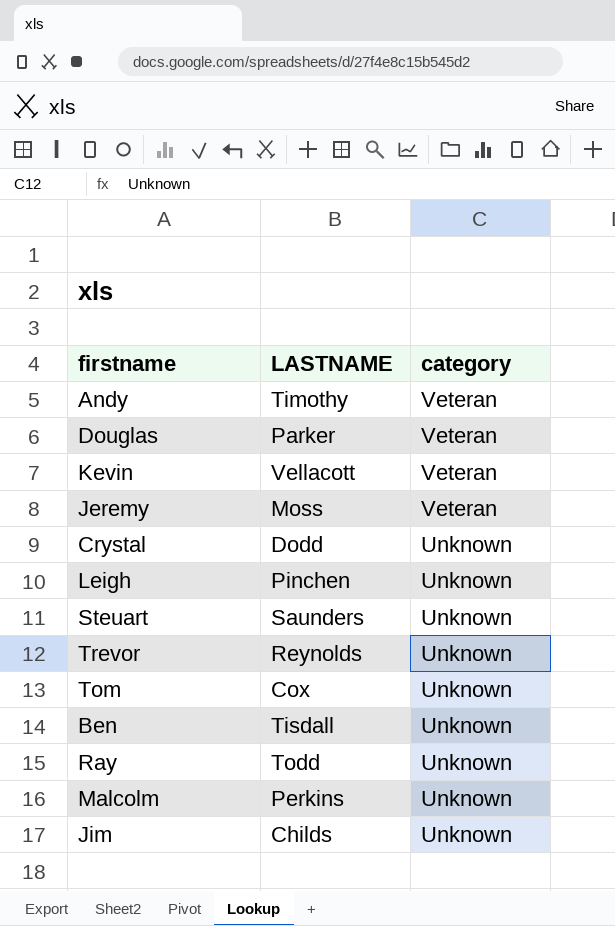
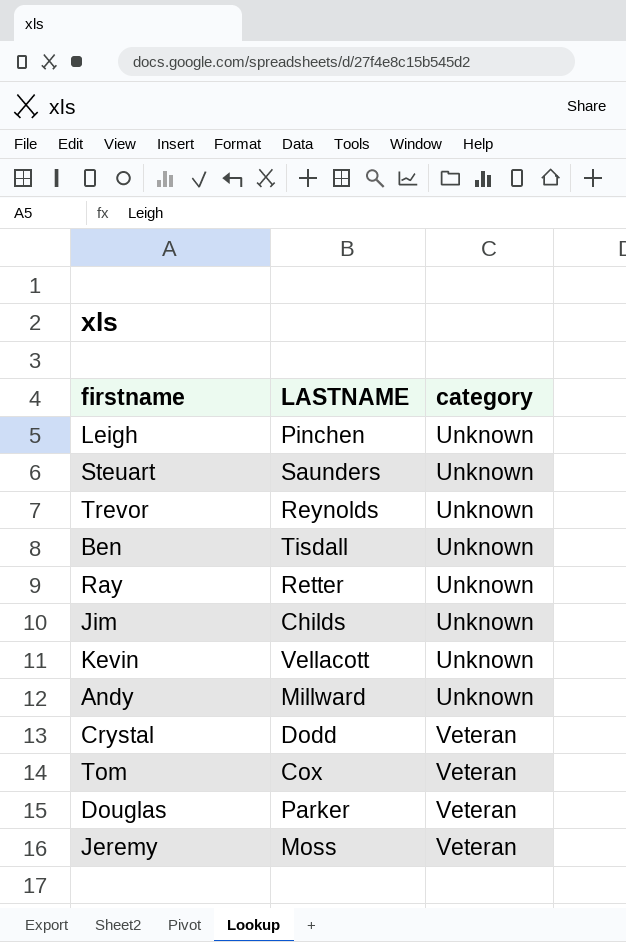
row order: category descending -> category ascending
row Malcolm: Perkins | Unknown -> none
Ray | LASTNAME: Todd -> Retter
Kevin | category: Veteran -> Unknown
Andy | LASTNAME: Timothy -> Millward
Andy | category: Veteran -> Unknown
Crystal | category: Unknown -> Veteran
Tom | category: Unknown -> Veteran

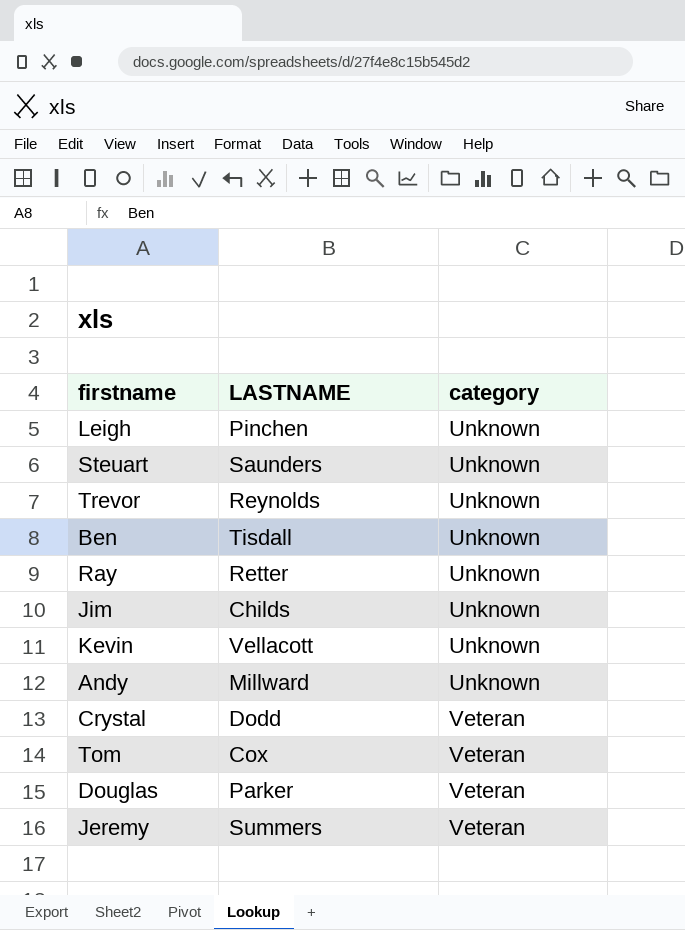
Jeremy | LASTNAME: Moss -> Summers

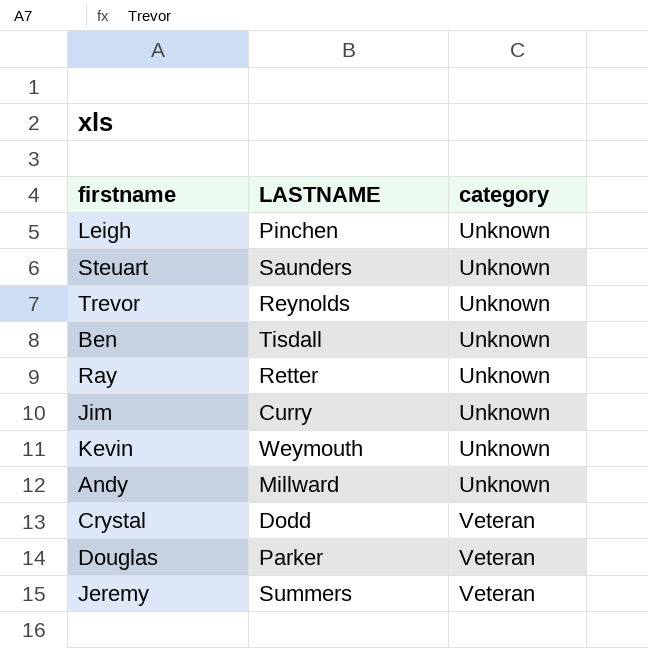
row Tom: Cox | Veteran -> none
Jim | LASTNAME: Childs -> Curry
Kevin | LASTNAME: Vellacott -> Weymouth

